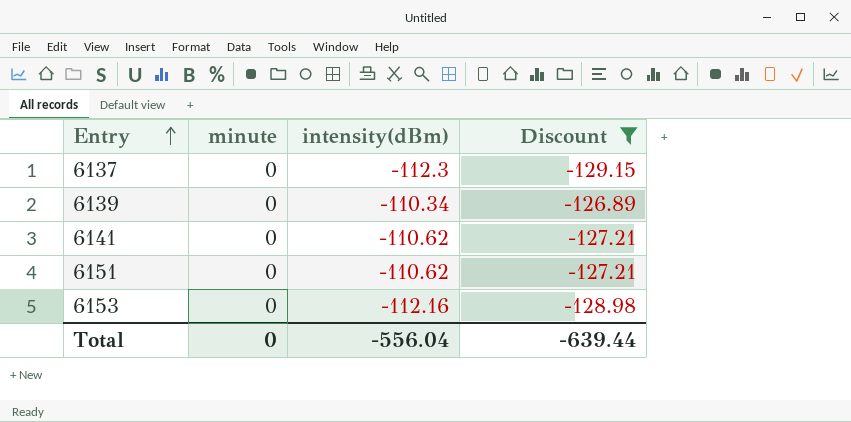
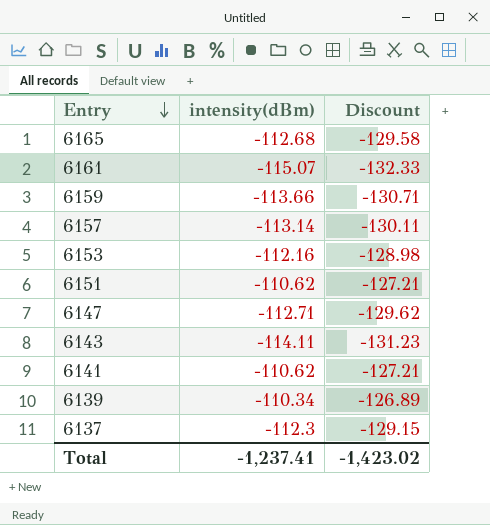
filter: Discount >= -129.15 -> none
row order: Entry ascending -> Entry descending
column minute | position: 2 -> none
Total | intensity(dBm): -556.04 -> -1,237.41
Total | Discount: -639.44 -> -1,423.02

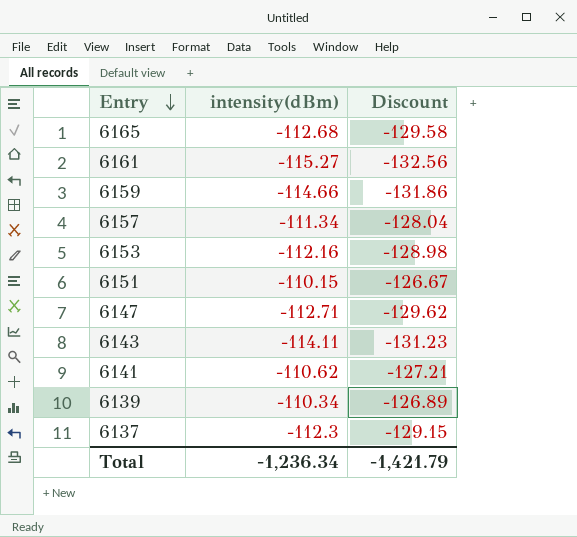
6161 | intensity(dBm): -115.07 -> -115.27
6161 | Discount: -132.33 -> -132.56
6159 | intensity(dBm): -113.66 -> -114.66
6159 | Discount: -130.71 -> -131.86
6157 | intensity(dBm): -113.14 -> -111.34
6157 | Discount: -130.11 -> -128.04
6151 | intensity(dBm): -110.62 -> -110.15
6151 | Discount: -127.21 -> -126.67
Total | intensity(dBm): -1,237.41 -> -1,236.34
Total | Discount: -1,423.02 -> -1,421.79

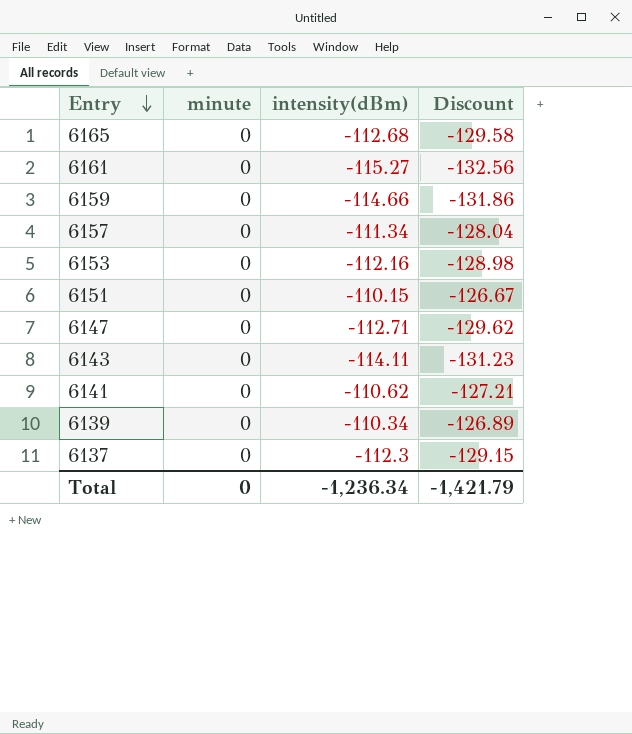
column minute | position: none -> 2

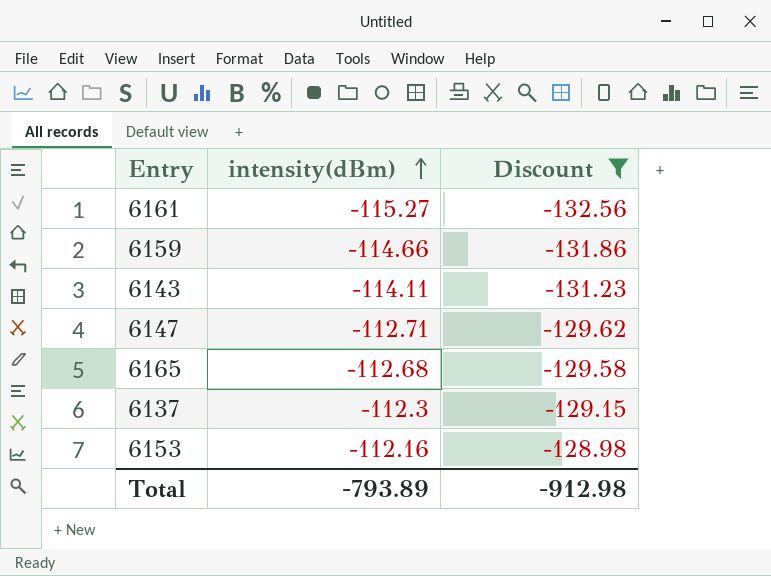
filter: none -> Discount <= -128.98
row order: Entry descending -> intensity(dBm) ascending
column minute | position: 2 -> none
Total | intensity(dBm): -1,236.34 -> -793.89
Total | Discount: -1,421.79 -> -912.98

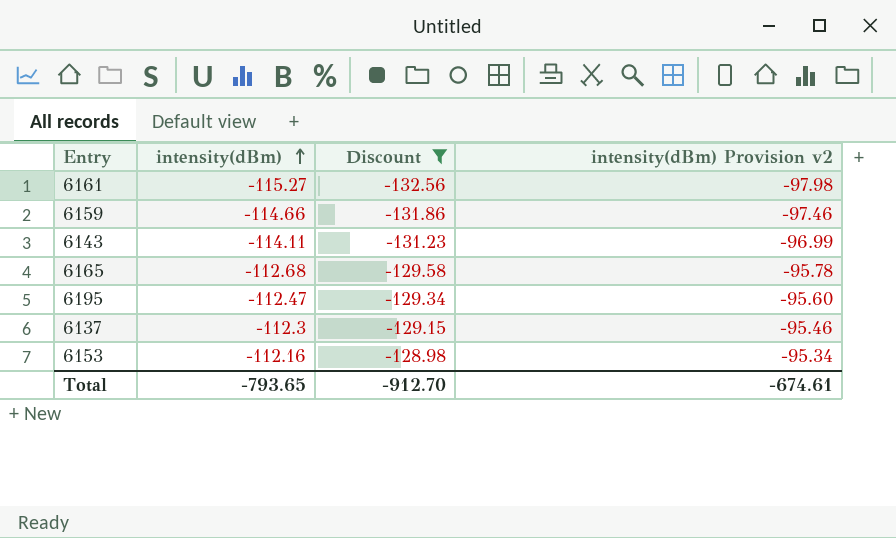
column intensity(dBm) Provision v2 | formula: none -> [intensity(dBm)] * 0.85
row 6147: -112.71 | -129.62 -> none
row 6195: none -> -112.47 | -129.34 | -95.60
Total | intensity(dBm): -793.89 -> -793.65
Total | Discount: -912.98 -> -912.70

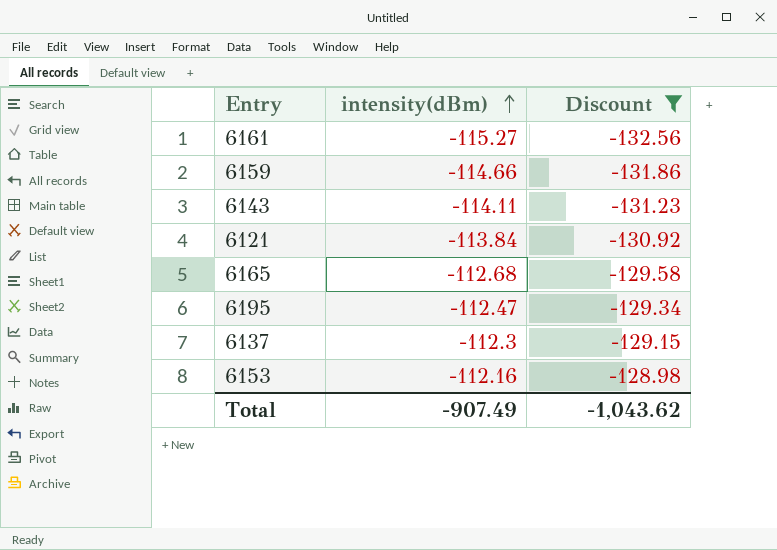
column intensity(dBm) Provision v2 | formula: [intensity(dBm)] * 0.85 -> none
row 6121: none -> -113.84 | -130.92
Total | intensity(dBm): -793.65 -> -907.49
Total | Discount: -912.70 -> -1,043.62

